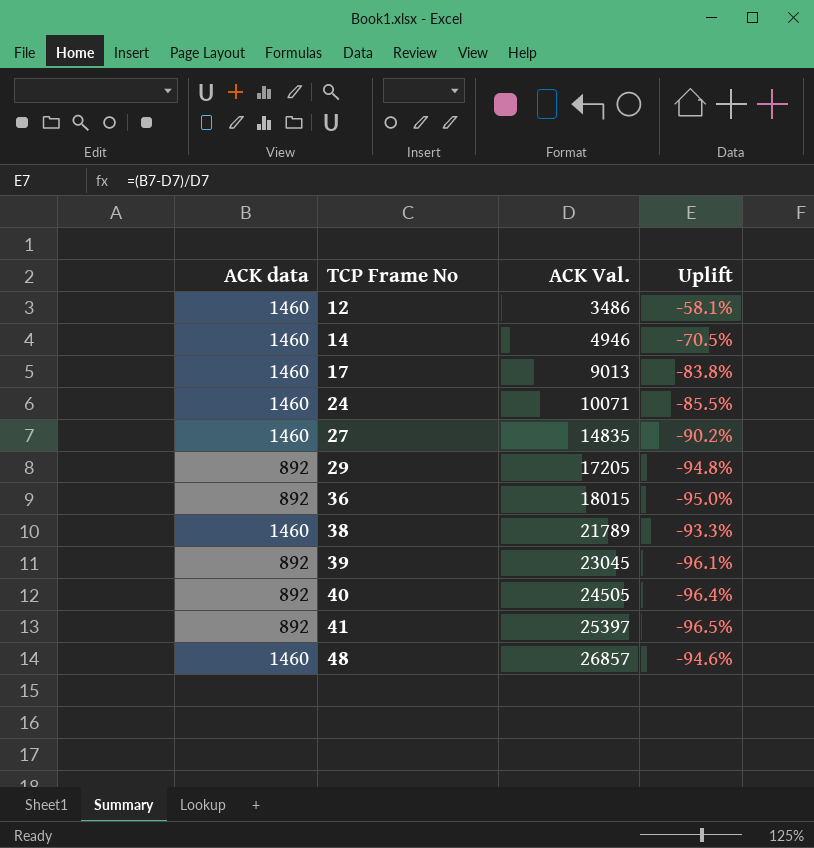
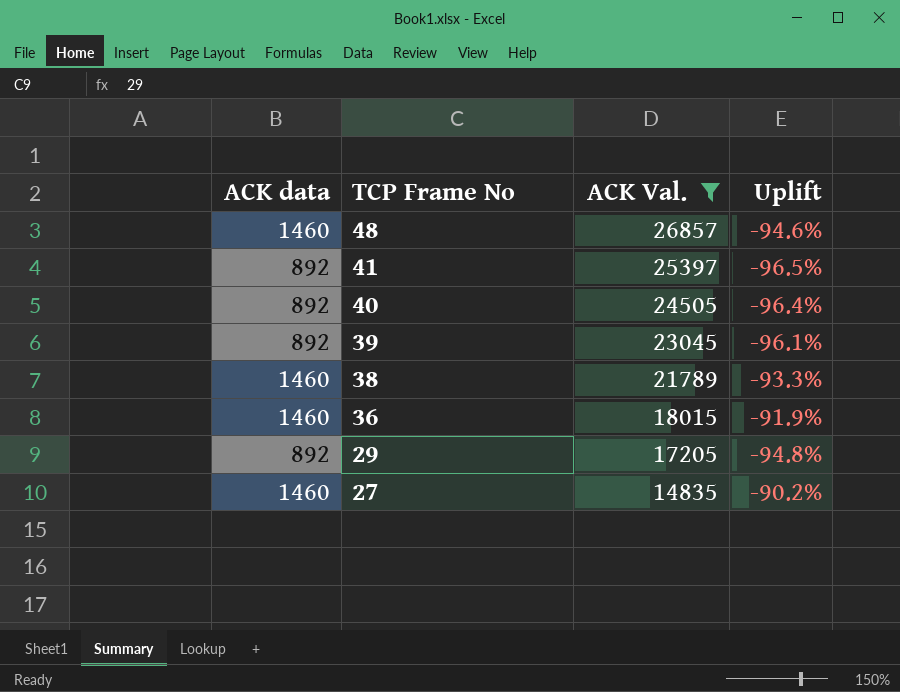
filter: none -> ACK Val. >= 14835
row order: TCP Frame No ascending -> TCP Frame No descending
36 | ACK data: 892 -> 1460
36 | Uplift: -95.0% -> -91.9%

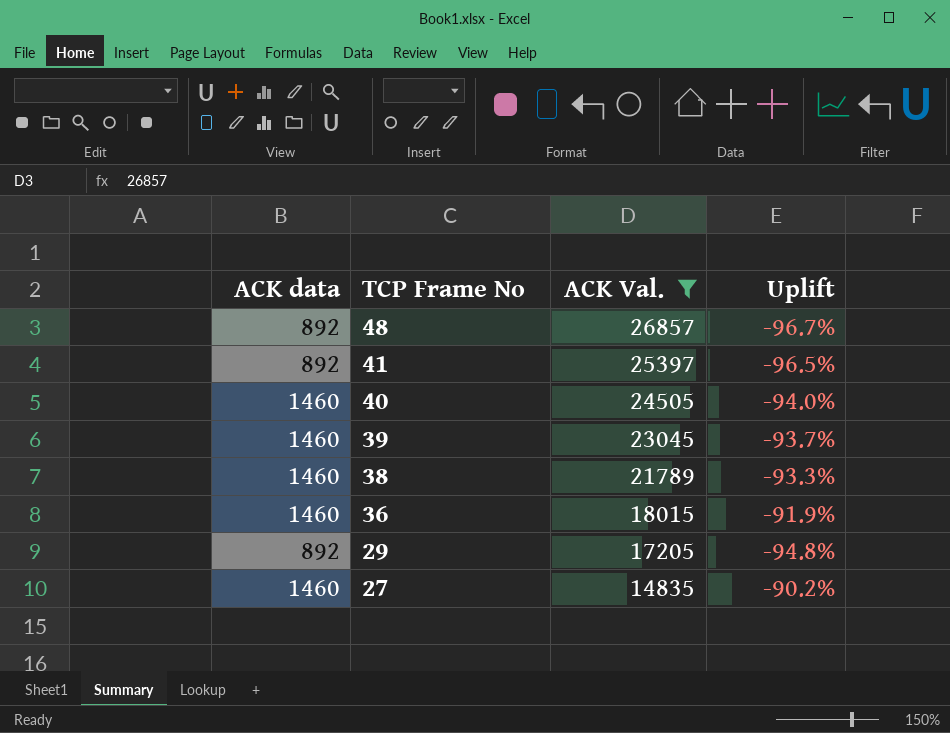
48 | ACK data: 1460 -> 892
48 | Uplift: -94.6% -> -96.7%
40 | ACK data: 892 -> 1460
40 | Uplift: -96.4% -> -94.0%
39 | ACK data: 892 -> 1460
39 | Uplift: -96.1% -> -93.7%

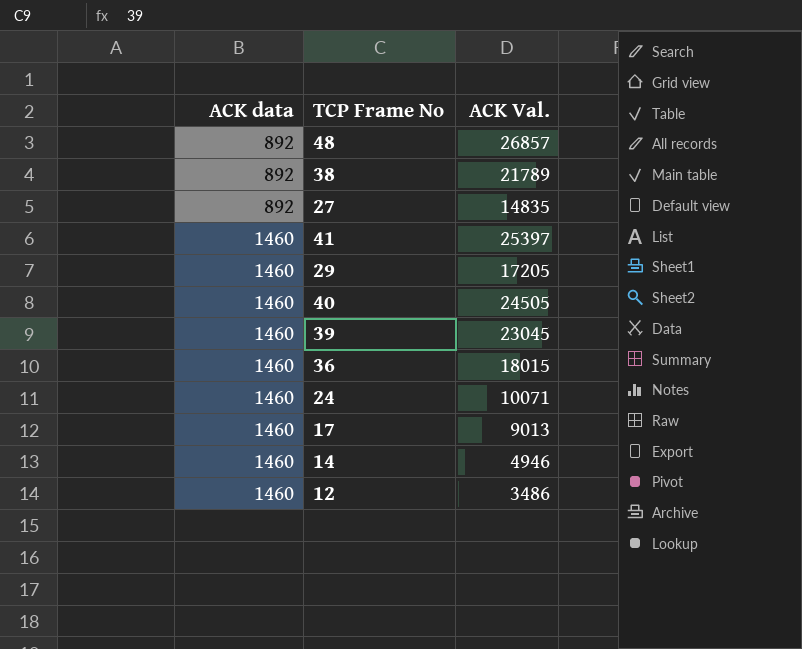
filter: ACK Val. >= 14835 -> none
row order: TCP Frame No descending -> ACK data ascending
column Uplift | formula: ([ACK data] - [ACK Val.]) / [ACK Val.] -> none
38 | ACK data: 1460 -> 892
27 | ACK data: 1460 -> 892
41 | ACK data: 892 -> 1460
29 | ACK data: 892 -> 1460

